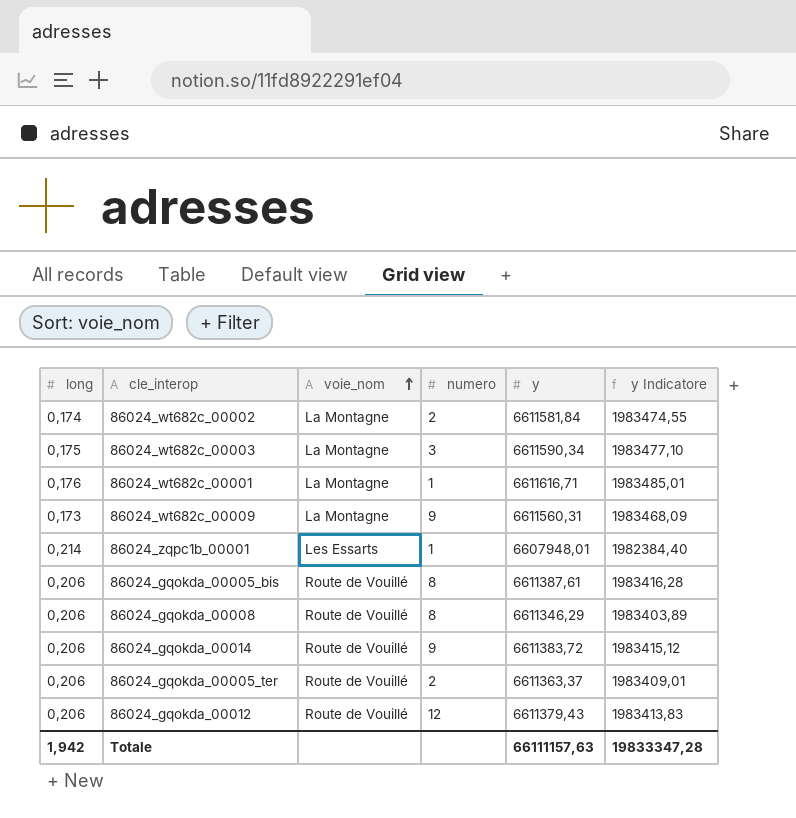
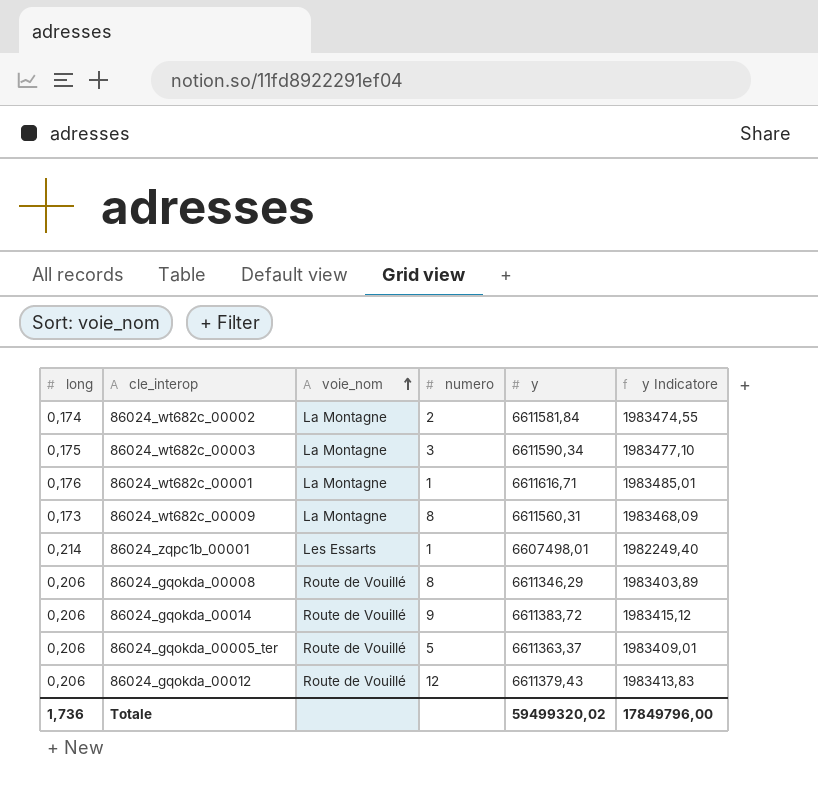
row 86024_gqokda_00005_bis: 0,206 | Route de Vouillé | 8 | 6611387,61 | 1983416,28 -> none
86024_wt682c_00009 | numero: 9 -> 8
86024_zqpc1b_00001 | y: 6607948,01 -> 6607498,01
86024_zqpc1b_00001 | y Indicatore: 1982384,40 -> 1982249,40
86024_gqokda_00005_ter | numero: 2 -> 5
Totale | long: 1,942 -> 1,736
Totale | y: 66111157,63 -> 59499320,02
Totale | y Indicatore: 19833347,28 -> 17849796,00

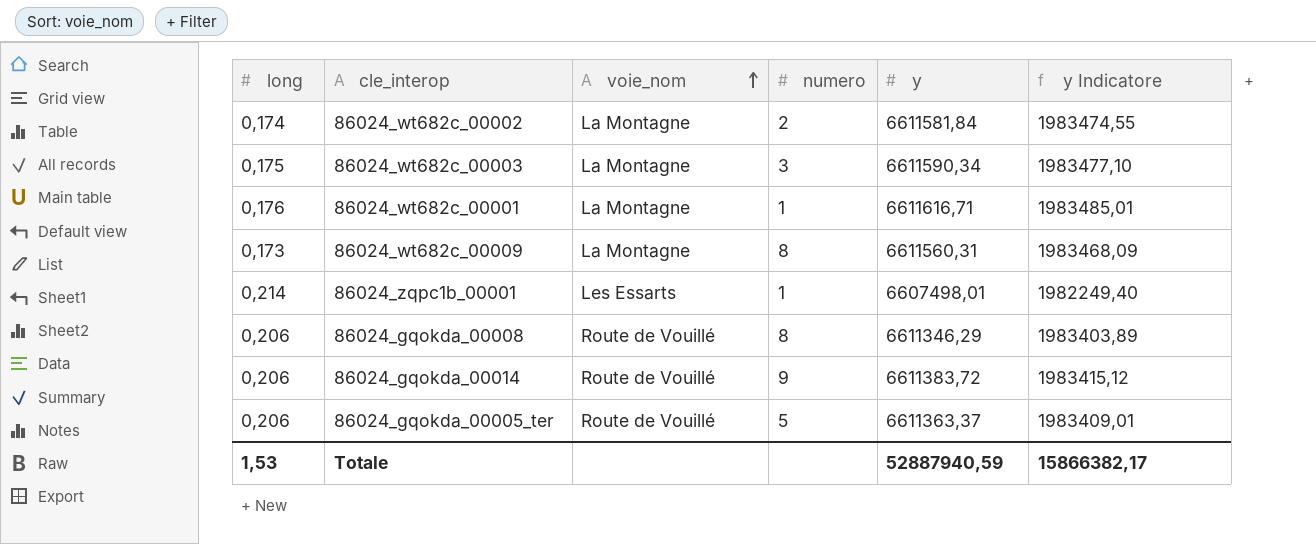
row 86024_gqokda_00012: 0,206 | Route de Vouillé | 12 | 6611379,43 | 1983413,83 -> none
Totale | long: 1,736 -> 1,53
Totale | y: 59499320,02 -> 52887940,59
Totale | y Indicatore: 17849796,00 -> 15866382,17

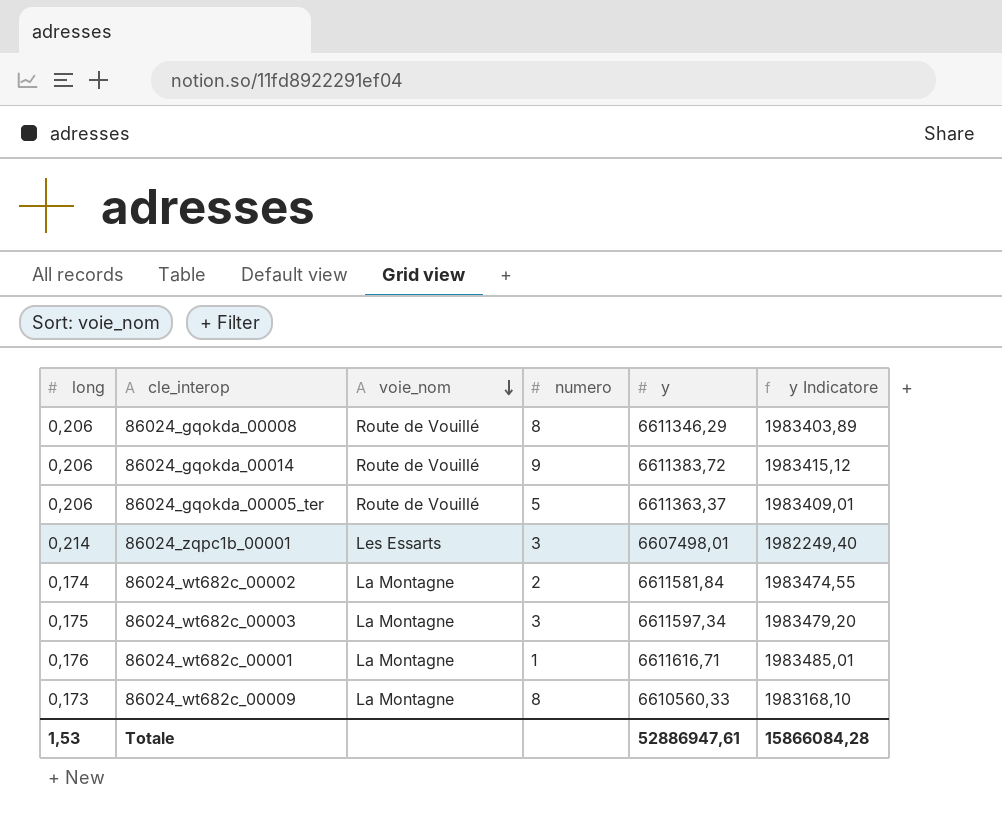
row order: voie_nom ascending -> voie_nom descending
86024_zqpc1b_00001 | numero: 1 -> 3
86024_wt682c_00003 | y: 6611590,34 -> 6611597,34
86024_wt682c_00003 | y Indicatore: 1983477,10 -> 1983479,20
86024_wt682c_00009 | y: 6611560,31 -> 6610560,33
86024_wt682c_00009 | y Indicatore: 1983468,09 -> 1983168,10
Totale | y: 52887940,59 -> 52886947,61
Totale | y Indicatore: 15866382,17 -> 15866084,28

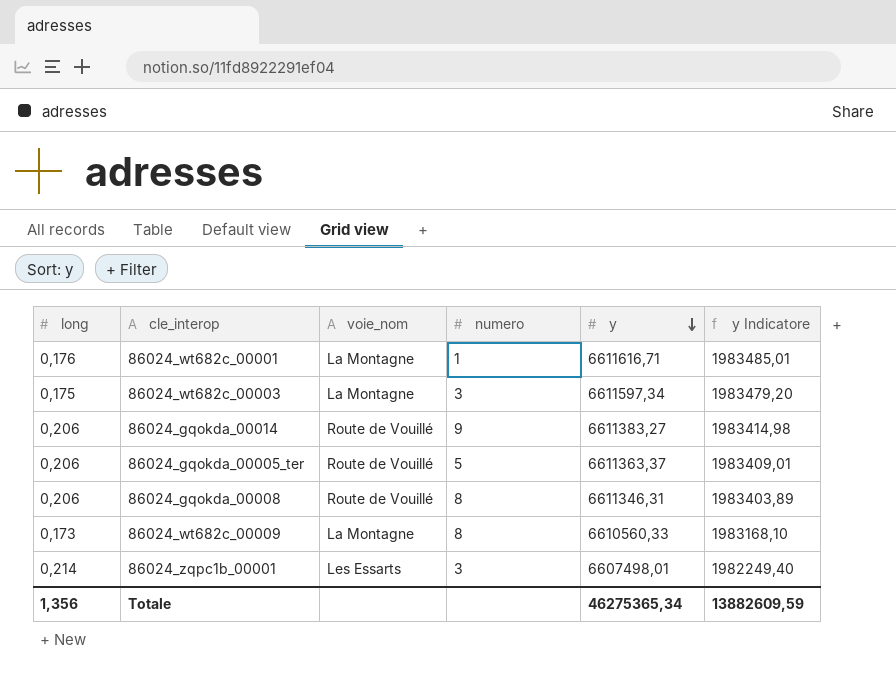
row order: voie_nom descending -> y descending
row 86024_wt682c_00002: 0,174 | La Montagne | 2 | 6611581,84 | 1983474,55 -> none
86024_gqokda_00014 | y: 6611383,72 -> 6611383,27
86024_gqokda_00014 | y Indicatore: 1983415,12 -> 1983414,98
86024_gqokda_00008 | y: 6611346,29 -> 6611346,31
Totale | long: 1,53 -> 1,356
Totale | y: 52886947,61 -> 46275365,34
Totale | y Indicatore: 15866084,28 -> 13882609,59

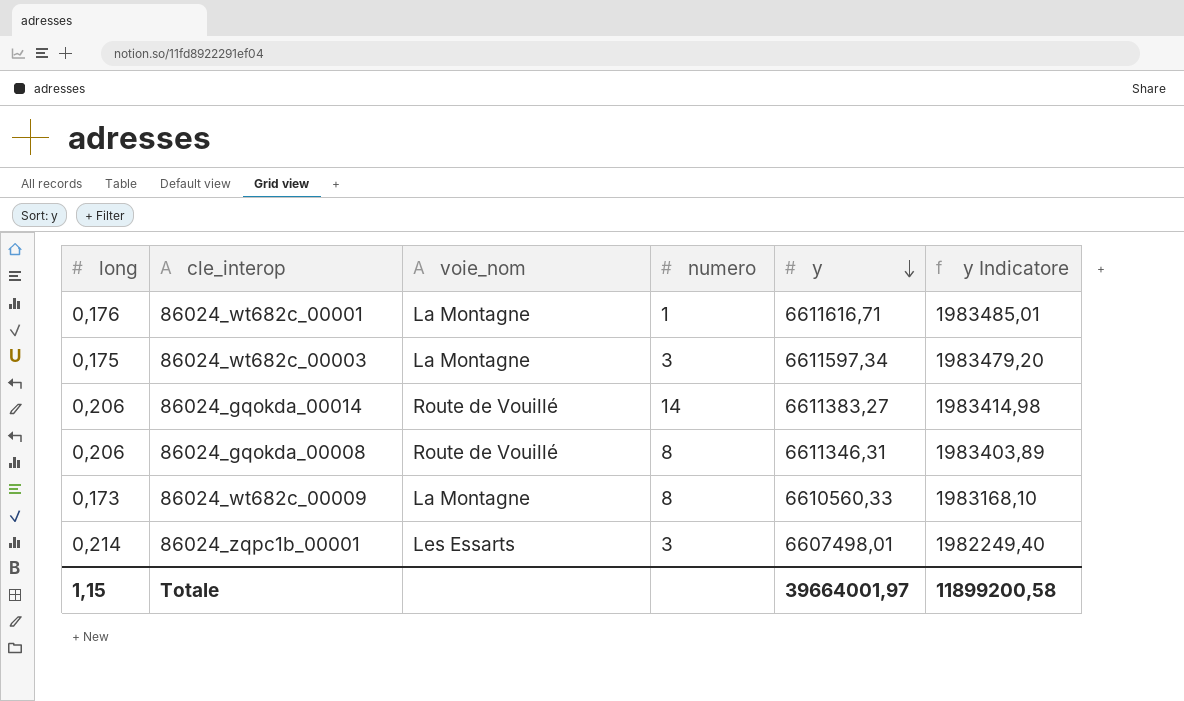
row 86024_gqokda_00005_ter: 0,206 | Route de Vouillé | 5 | 6611363,37 | 1983409,01 -> none
86024_gqokda_00014 | numero: 9 -> 14
Totale | long: 1,356 -> 1,15
Totale | y: 46275365,34 -> 39664001,97
Totale | y Indicatore: 13882609,59 -> 11899200,58

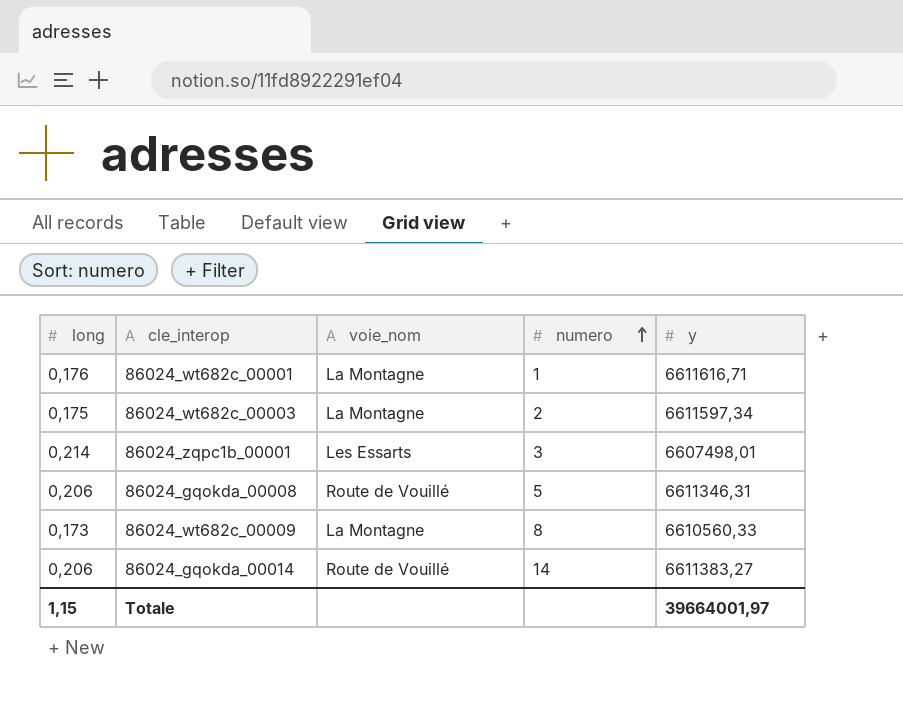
row order: y descending -> numero ascending
column y Indicatore | formula: [y] * 0,3 -> none
86024_wt682c_00003 | numero: 3 -> 2
86024_gqokda_00008 | numero: 8 -> 5

